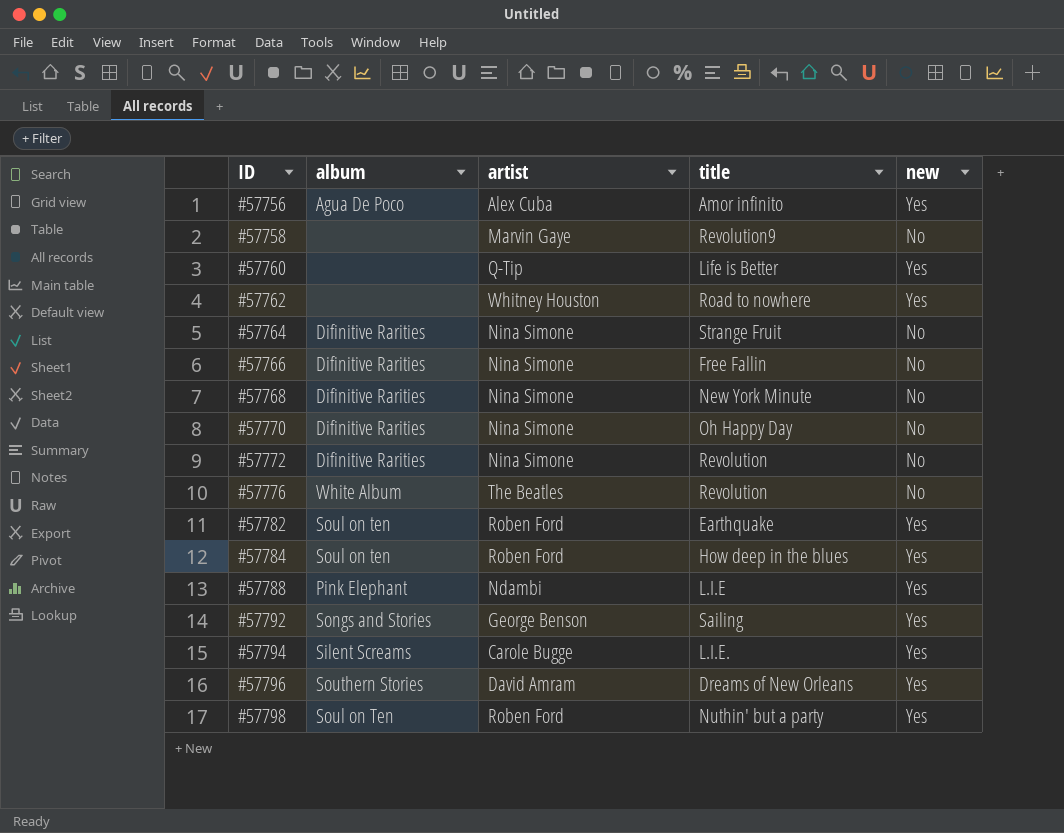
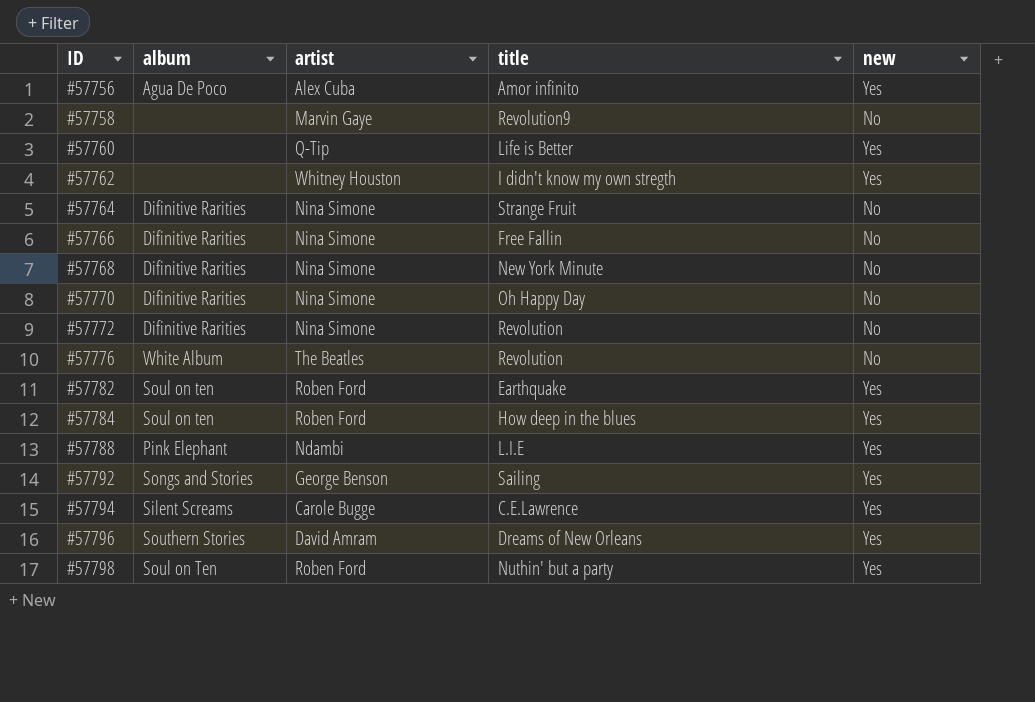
#57762 | title: Road to nowhere -> I didn't know my own stregth
#57794 | title: L.I.E. -> C.E.Lawrence

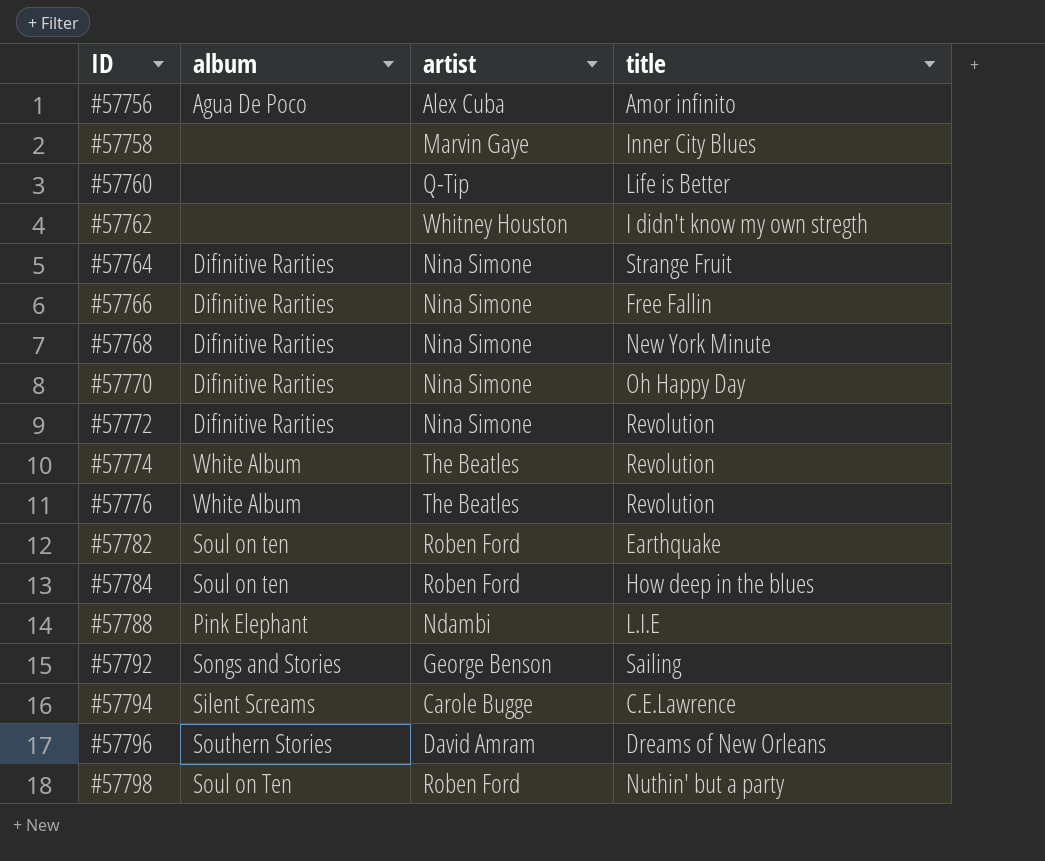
column new | position: 5 -> none
#57758 | title: Revolution9 -> Inner City Blues
row #57774: none -> White Album | The Beatles | Revolution

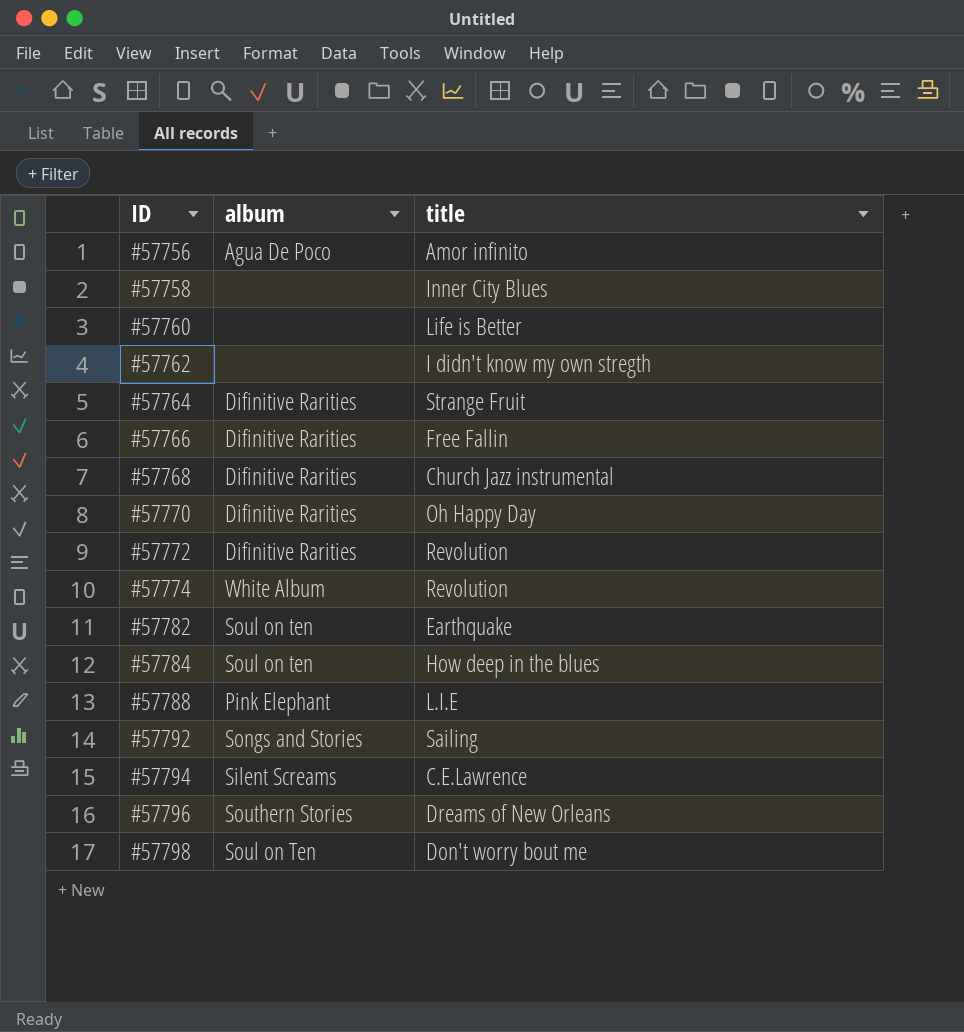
column artist | position: 3 -> none
row #57776: White Album | The Beatles | Revolution -> none
#57768 | title: New York Minute -> Church Jazz instrumental
#57798 | title: Nuthin' but a party -> Don't worry bout me

